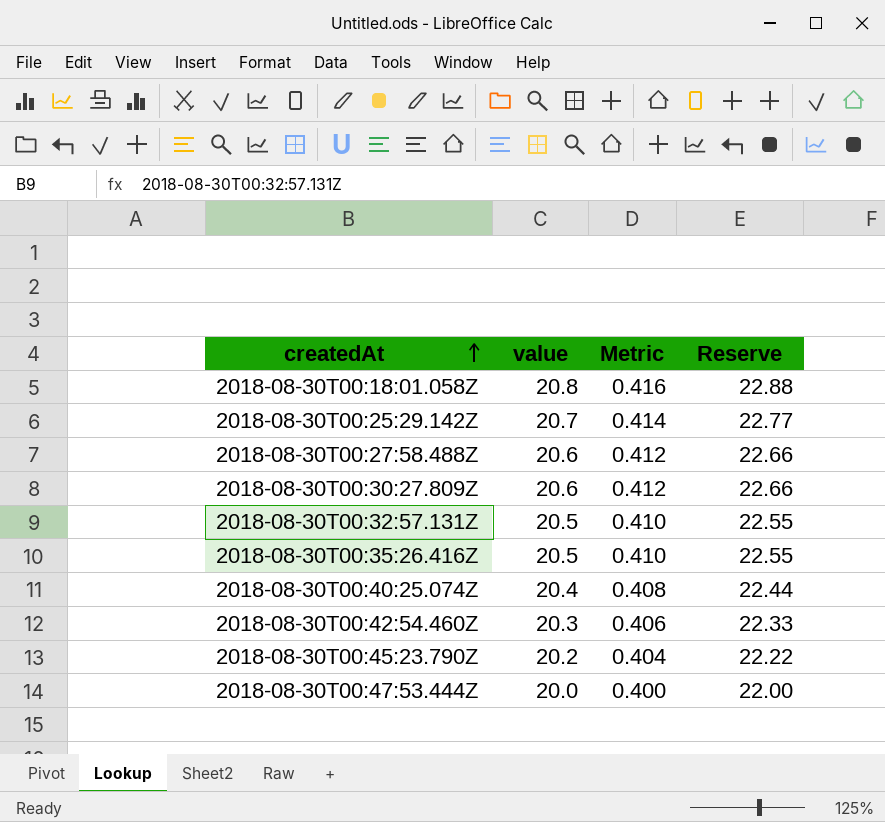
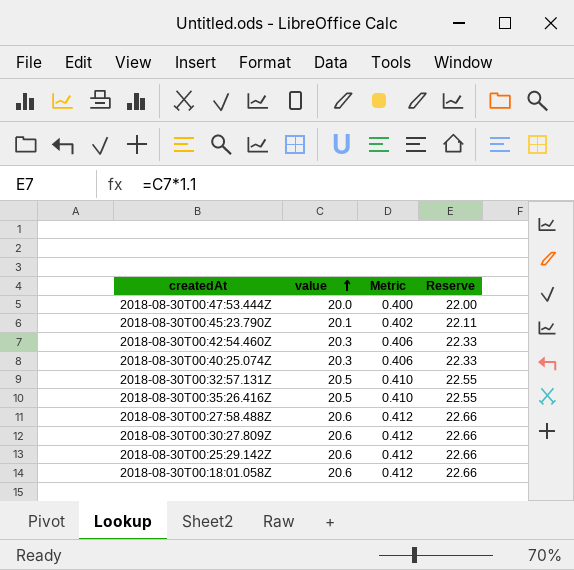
row order: createdAt ascending -> value ascending
2018-08-30T00:45:23.790Z | value: 20.2 -> 20.1
2018-08-30T00:45:23.790Z | Metric: 0.404 -> 0.402
2018-08-30T00:45:23.790Z | Reserve: 22.22 -> 22.11
2018-08-30T00:40:25.074Z | value: 20.4 -> 20.3
2018-08-30T00:40:25.074Z | Metric: 0.408 -> 0.406
2018-08-30T00:40:25.074Z | Reserve: 22.44 -> 22.33
2018-08-30T00:25:29.142Z | value: 20.7 -> 20.6
2018-08-30T00:25:29.142Z | Metric: 0.414 -> 0.412
2018-08-30T00:25:29.142Z | Reserve: 22.77 -> 22.66
2018-08-30T00:18:01.058Z | value: 20.8 -> 20.6
2018-08-30T00:18:01.058Z | Metric: 0.416 -> 0.412
2018-08-30T00:18:01.058Z | Reserve: 22.88 -> 22.66

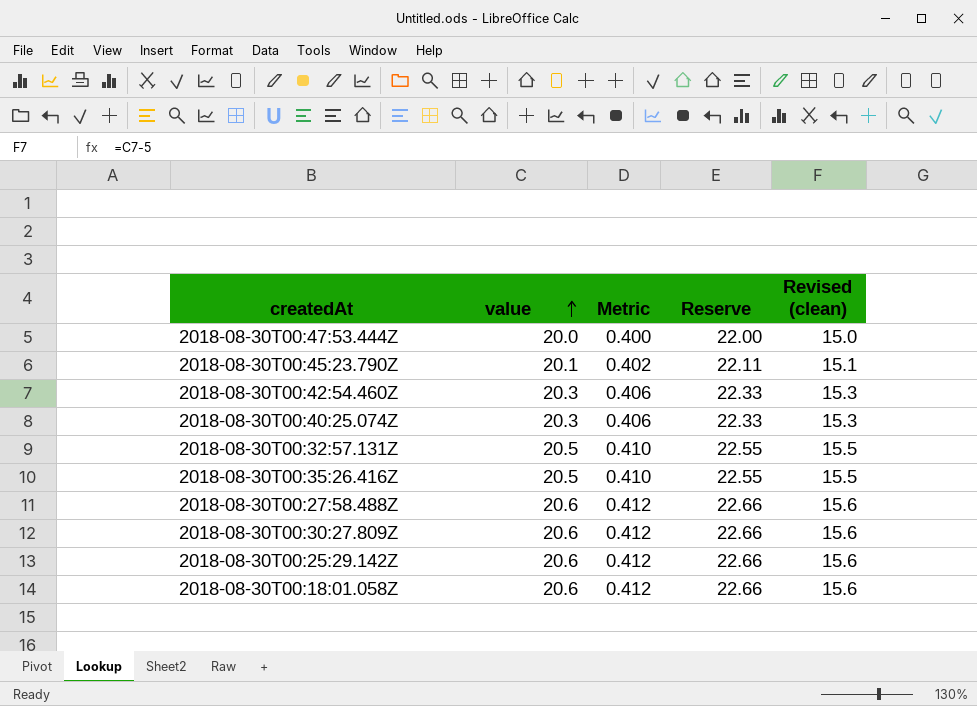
column Revised (clean) | formula: none -> [value] - 5

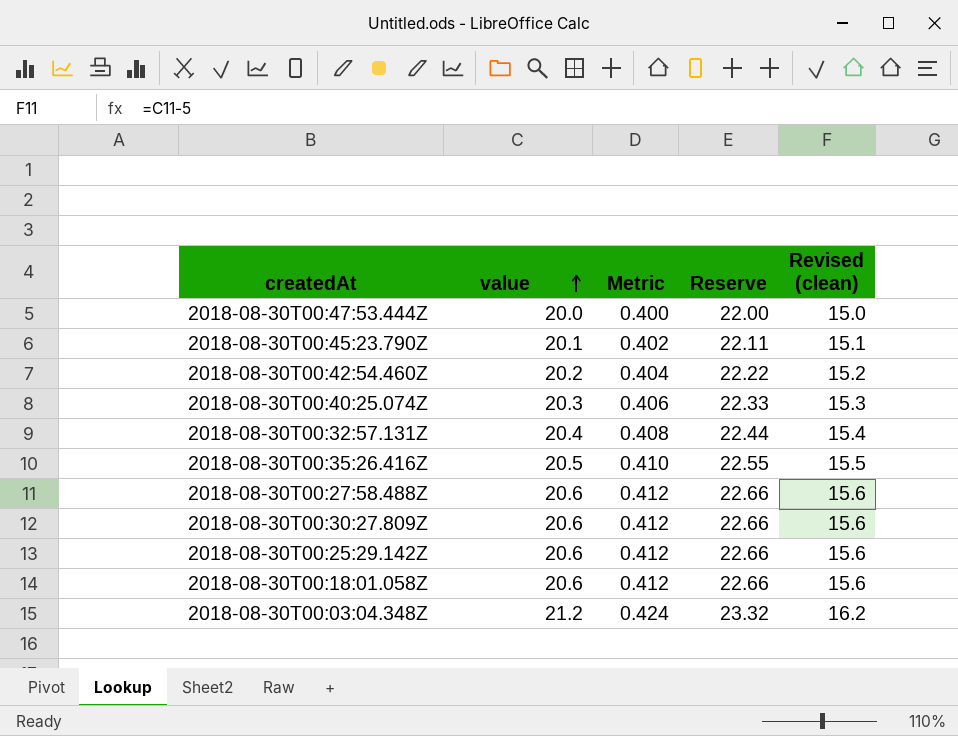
2018-08-30T00:42:54.460Z | value: 20.3 -> 20.2
2018-08-30T00:42:54.460Z | Metric: 0.406 -> 0.404
2018-08-30T00:42:54.460Z | Reserve: 22.33 -> 22.22
2018-08-30T00:42:54.460Z | Revised (clean): 15.3 -> 15.2
2018-08-30T00:32:57.131Z | value: 20.5 -> 20.4
2018-08-30T00:32:57.131Z | Metric: 0.410 -> 0.408
2018-08-30T00:32:57.131Z | Reserve: 22.55 -> 22.44
2018-08-30T00:32:57.131Z | Revised (clean): 15.5 -> 15.4
row 2018-08-30T00:03:04.348Z: none -> 21.2 | 0.424 | 23.32 | 16.2

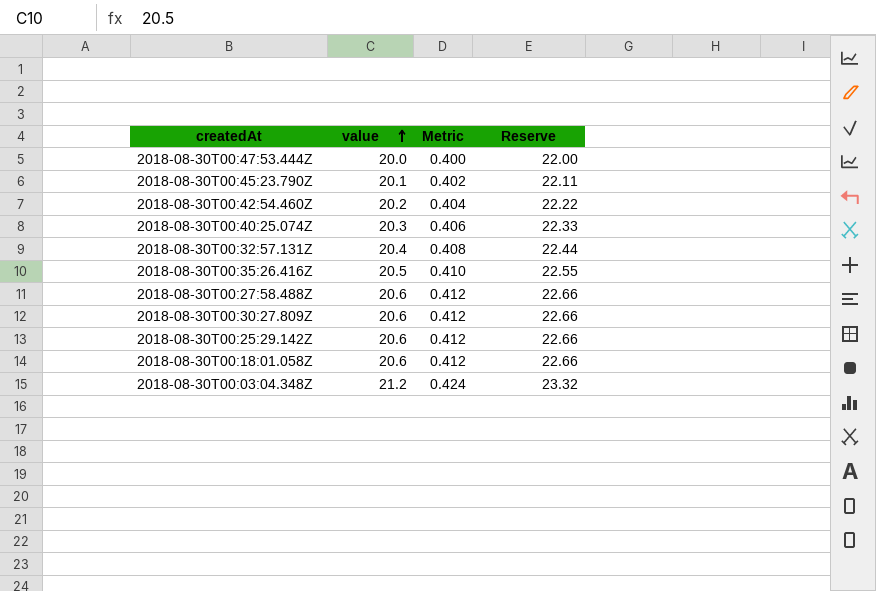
column Revised (clean) | formula: [value] - 5 -> none

